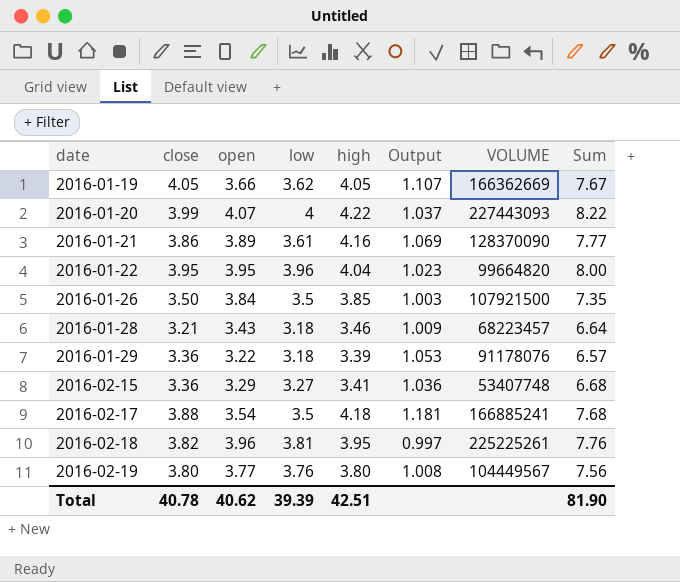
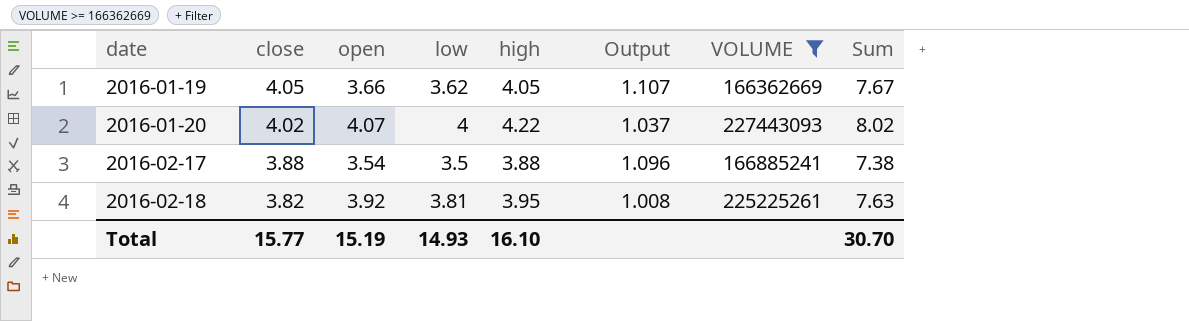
filter: none -> VOLUME >= 166362669
column Sum | formula: [low] + [high] -> [close] + [low]
2016-01-20 | close: 3.99 -> 4.02
2016-02-17 | high: 4.18 -> 3.88
2016-02-17 | Output: 1.181 -> 1.096
2016-02-18 | open: 3.96 -> 3.92
2016-02-18 | Output: 0.997 -> 1.008
Total | close: 40.78 -> 15.77
Total | open: 40.62 -> 15.19
Total | low: 39.39 -> 14.93
Total | high: 42.51 -> 16.10
Total | Sum: 81.90 -> 30.70

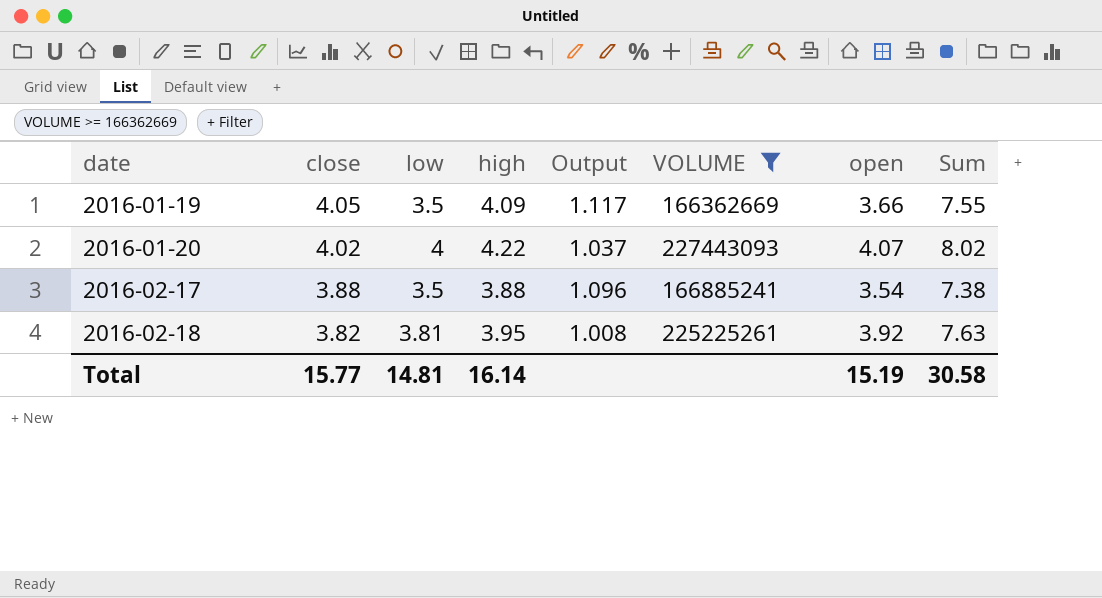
column open | position: 3 -> 7
2016-01-19 | low: 3.62 -> 3.5
2016-01-19 | high: 4.05 -> 4.09
2016-01-19 | Output: 1.107 -> 1.117
2016-01-19 | Sum: 7.67 -> 7.55
Total | low: 14.93 -> 14.81
Total | high: 16.10 -> 16.14
Total | Sum: 30.70 -> 30.58

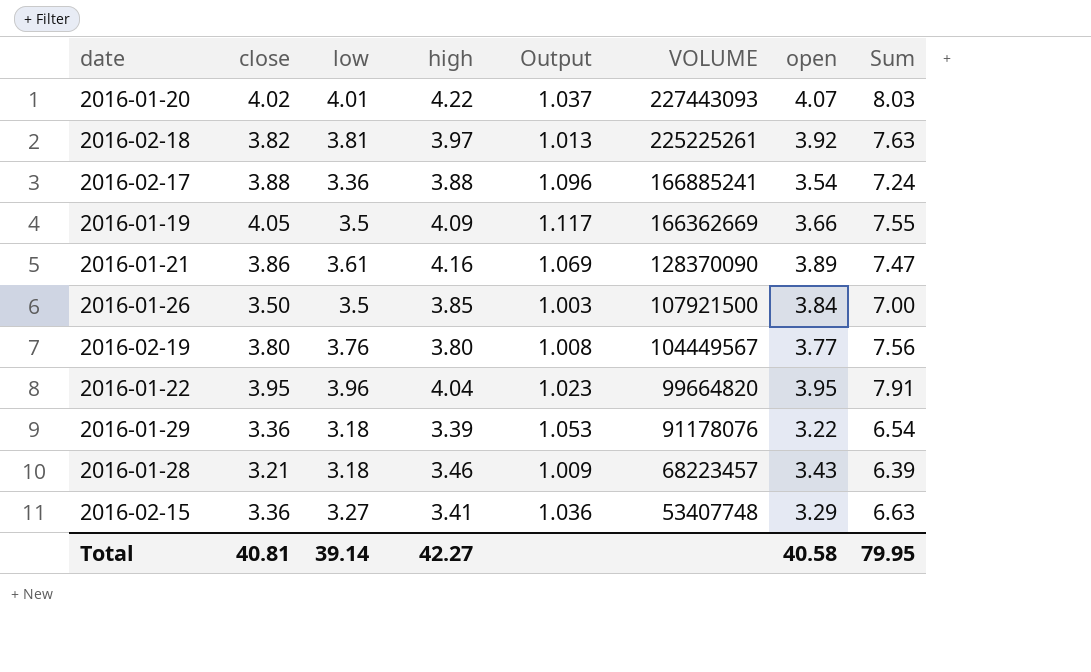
filter: VOLUME >= 166362669 -> none
row order: date ascending -> VOLUME descending
2016-01-20 | low: 4 -> 4.01
2016-01-20 | Sum: 8.02 -> 8.03
2016-02-18 | high: 3.95 -> 3.97
2016-02-18 | Output: 1.008 -> 1.013
2016-02-17 | low: 3.5 -> 3.36
2016-02-17 | Sum: 7.38 -> 7.24
Total | close: 15.77 -> 40.81
Total | low: 14.81 -> 39.14
Total | high: 16.14 -> 42.27
Total | open: 15.19 -> 40.58
Total | Sum: 30.58 -> 79.95

